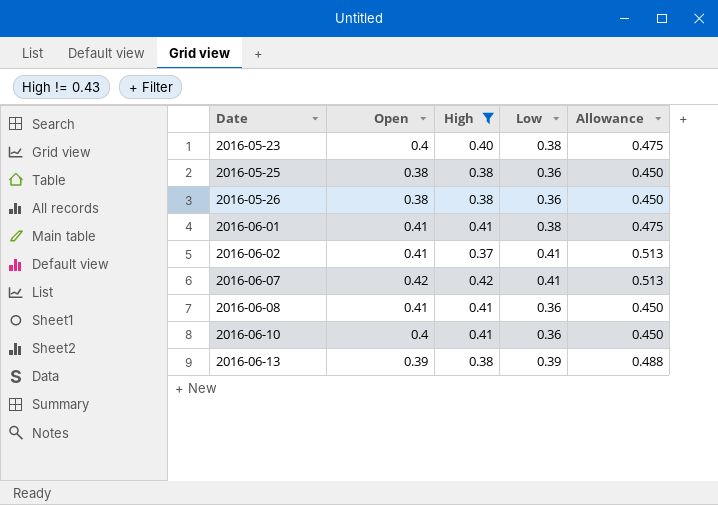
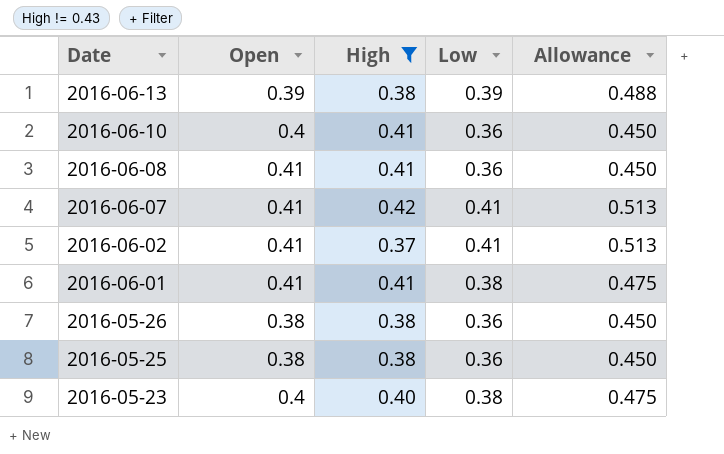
row order: Date ascending -> Date descending
2016-06-07 | Open: 0.42 -> 0.41

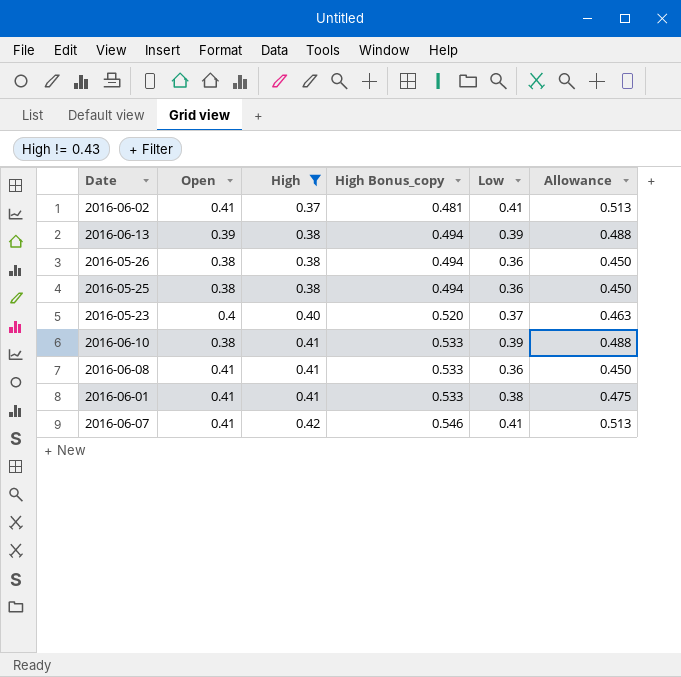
row order: Date descending -> High ascending
column High Bonus_copy | formula: none -> [High] * 1.3
2016-05-23 | Low: 0.38 -> 0.37
2016-05-23 | Allowance: 0.475 -> 0.463
2016-06-10 | Open: 0.4 -> 0.38
2016-06-10 | Low: 0.36 -> 0.39
2016-06-10 | Allowance: 0.450 -> 0.488

